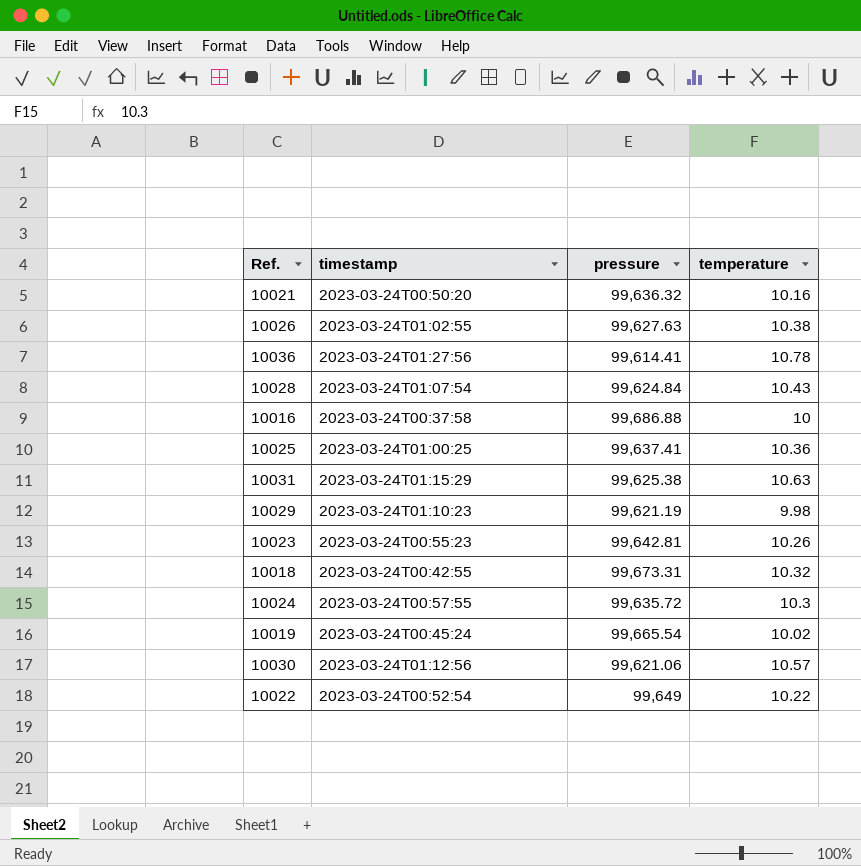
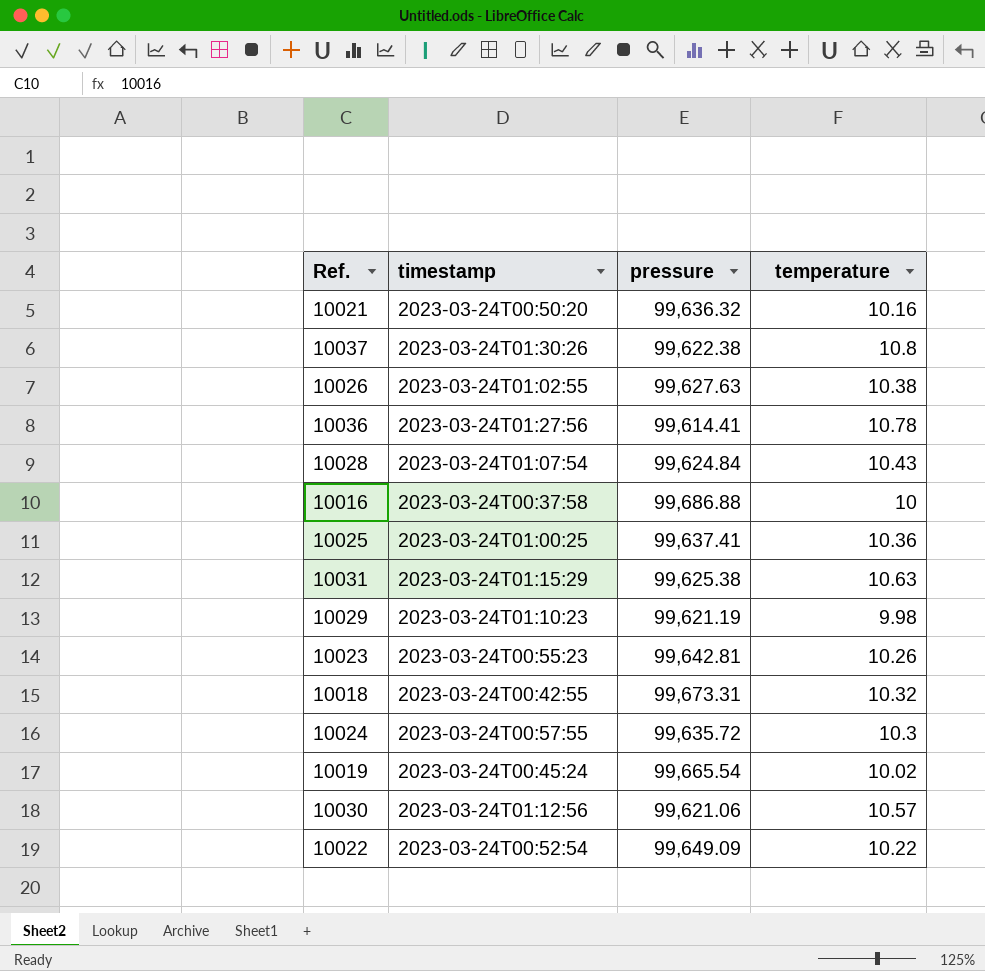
row 10037: none -> 2023-03-24T01:30:26 | 99,622.38 | 10.8
10022 | pressure: 99,649 -> 99,649.09

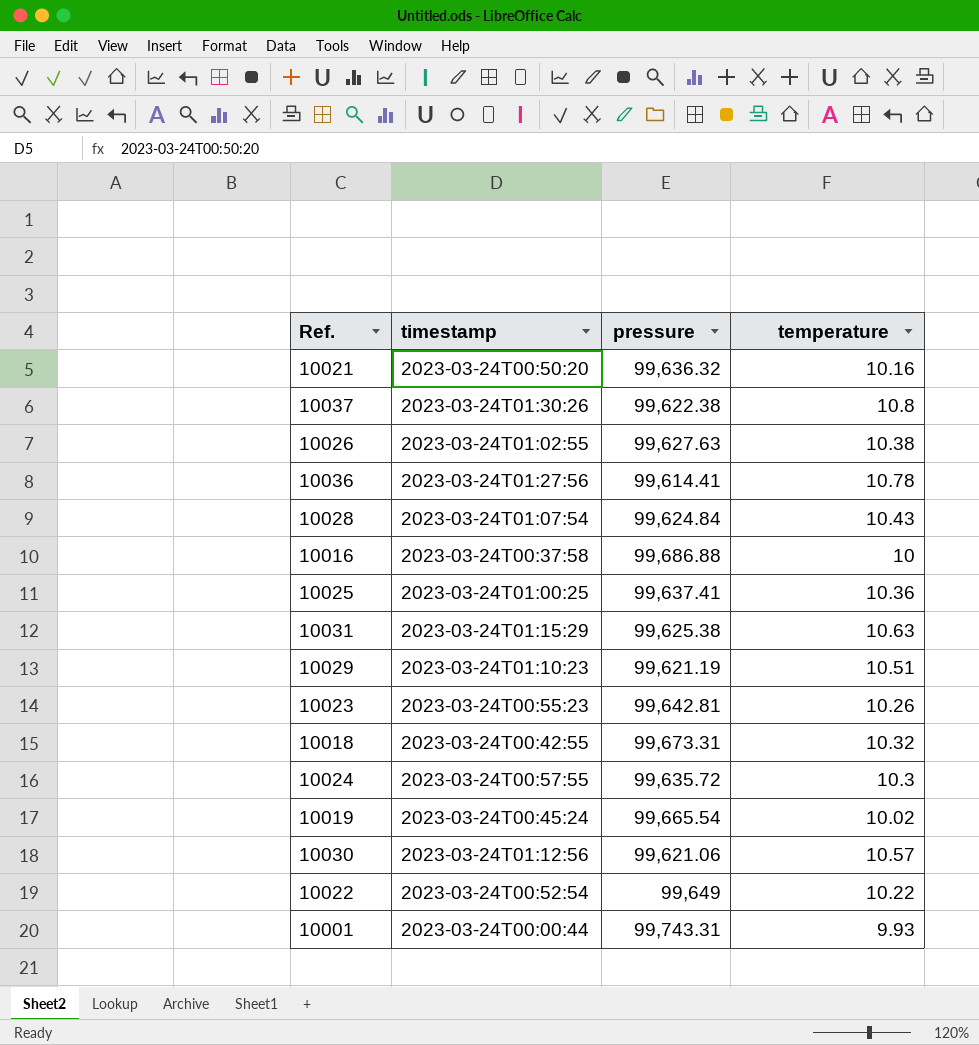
10029 | temperature: 9.98 -> 10.51
10022 | pressure: 99,649.09 -> 99,649
row 10001: none -> 2023-03-24T00:00:44 | 99,743.31 | 9.93

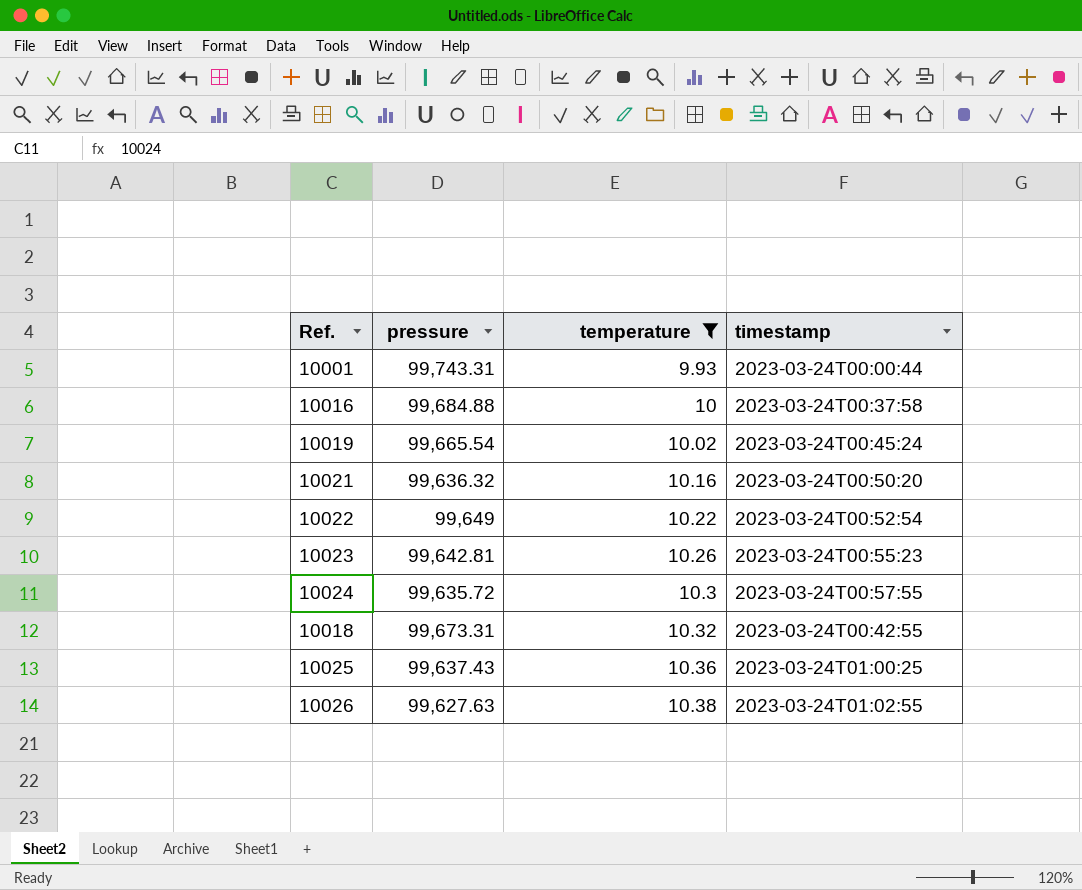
filter: none -> temperature <= 10.38
row order: none -> temperature ascending
column timestamp | position: 2 -> 4
10016 | pressure: 99,686.88 -> 99,684.88
10025 | pressure: 99,637.41 -> 99,637.43

